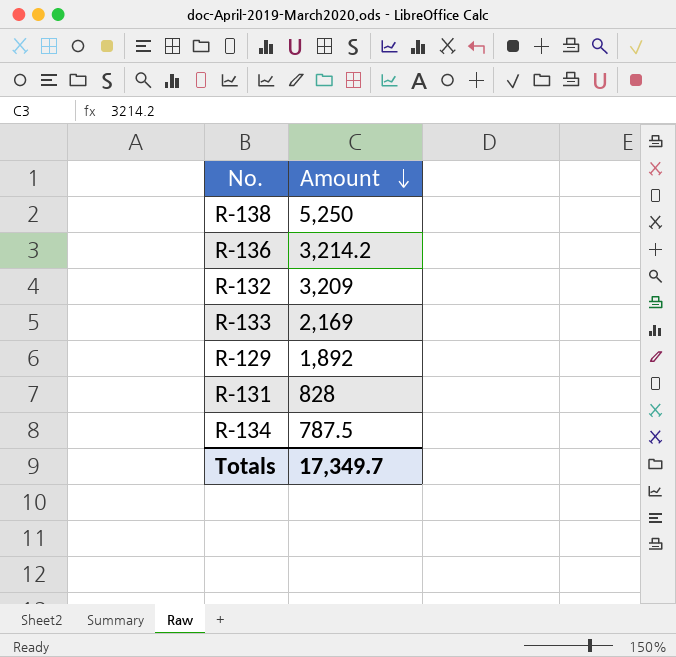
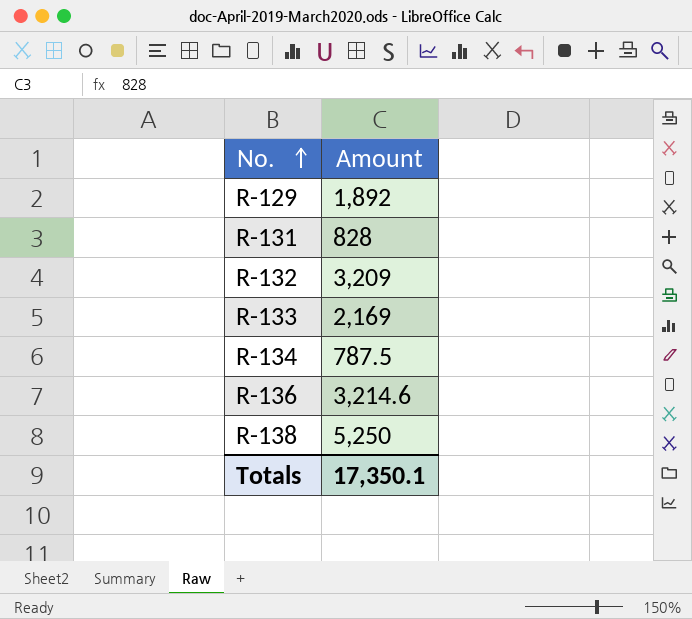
row order: Amount descending -> No. ascending
R-136 | Amount: 3,214.2 -> 3,214.6
Totals | Amount: 17,349.7 -> 17,350.1

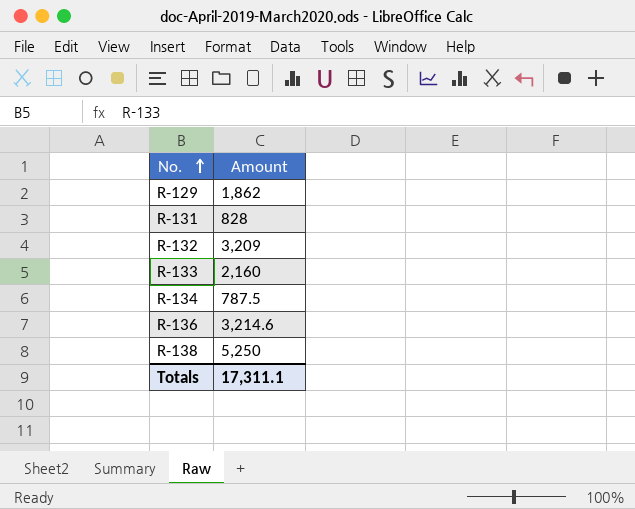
R-129 | Amount: 1,892 -> 1,862
R-133 | Amount: 2,169 -> 2,160
Totals | Amount: 17,350.1 -> 17,311.1

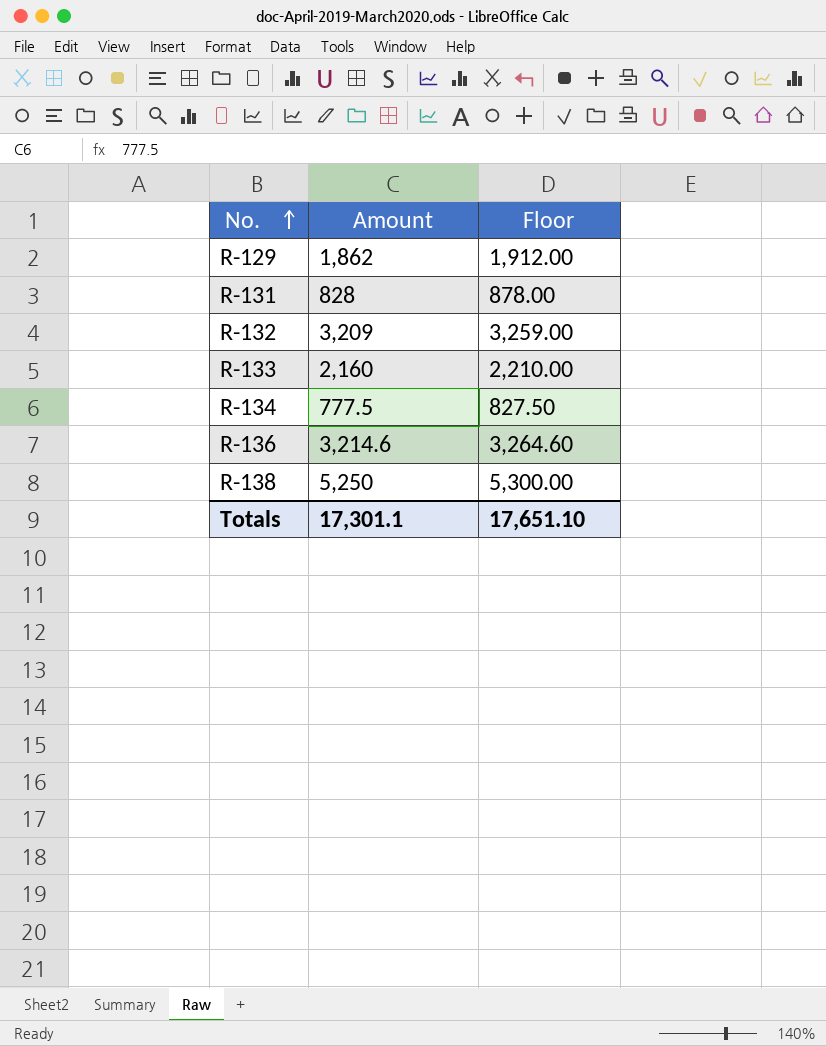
column Floor | formula: none -> [Amount] + 50
R-134 | Amount: 787.5 -> 777.5
Totals | Amount: 17,311.1 -> 17,301.1

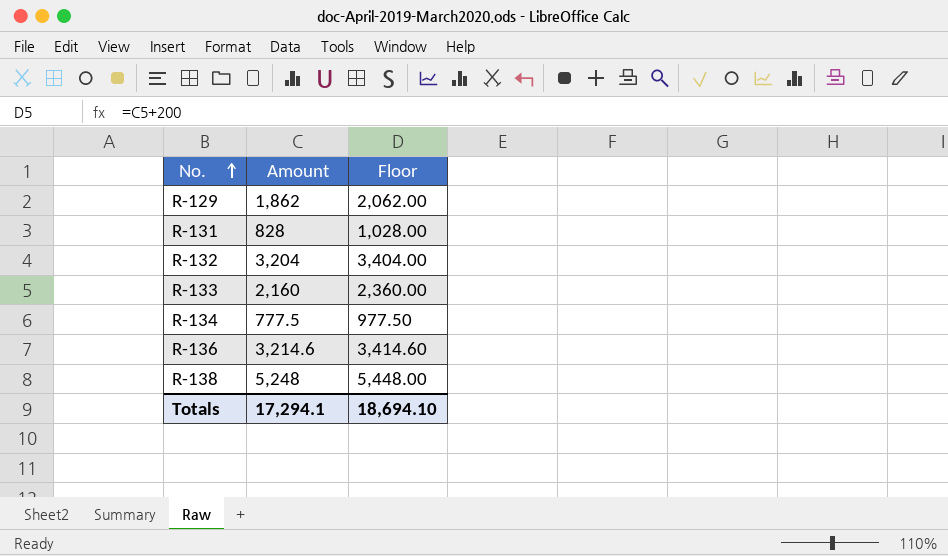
column Floor | formula: [Amount] + 50 -> [Amount] + 200
R-132 | Amount: 3,209 -> 3,204
R-138 | Amount: 5,250 -> 5,248
Totals | Amount: 17,301.1 -> 17,294.1
Totals | Floor: 17,651.10 -> 18,694.10

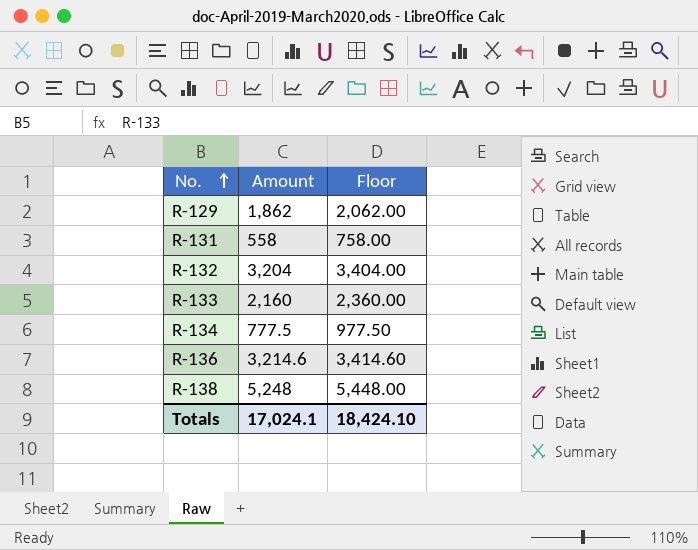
R-131 | Amount: 828 -> 558
R-131 | Floor: 1,028.00 -> 758.00
Totals | Amount: 17,294.1 -> 17,024.1
Totals | Floor: 18,694.10 -> 18,424.10

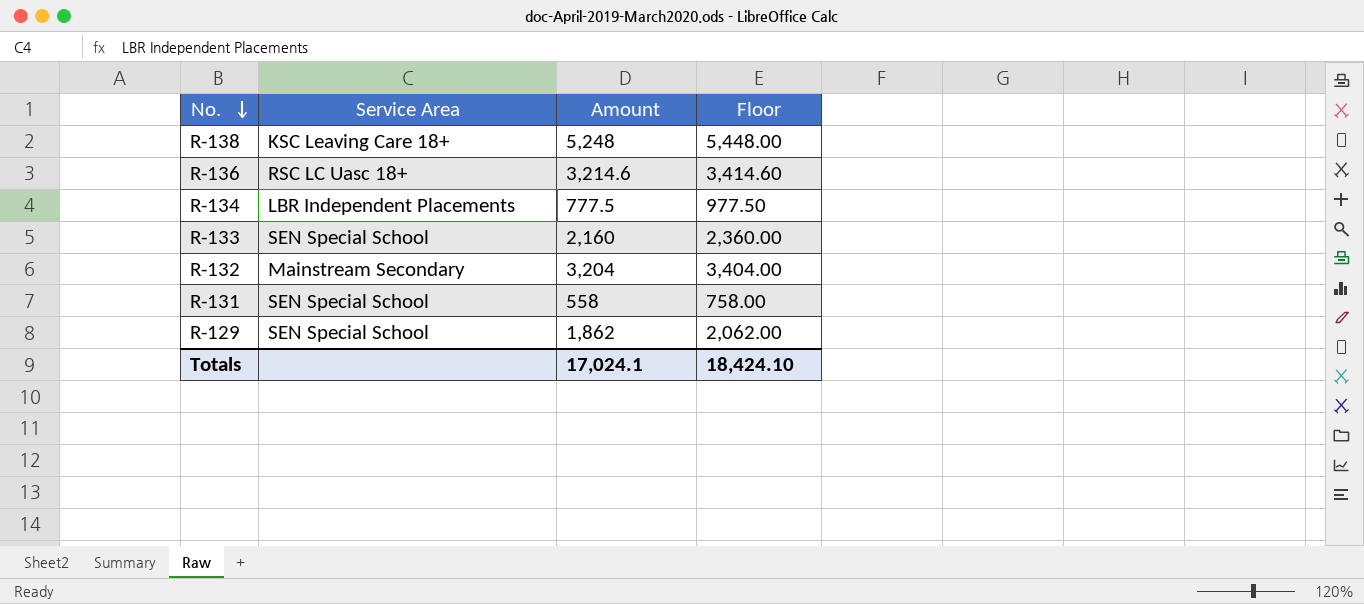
row order: No. ascending -> No. descending
column Service Area | position: none -> 2

